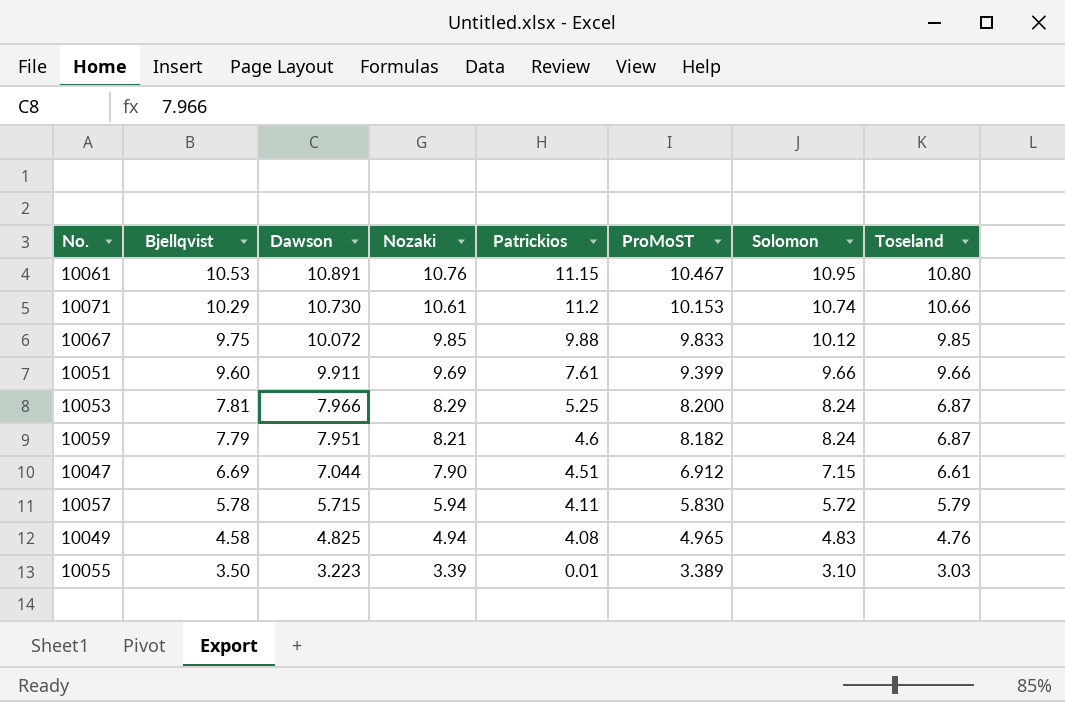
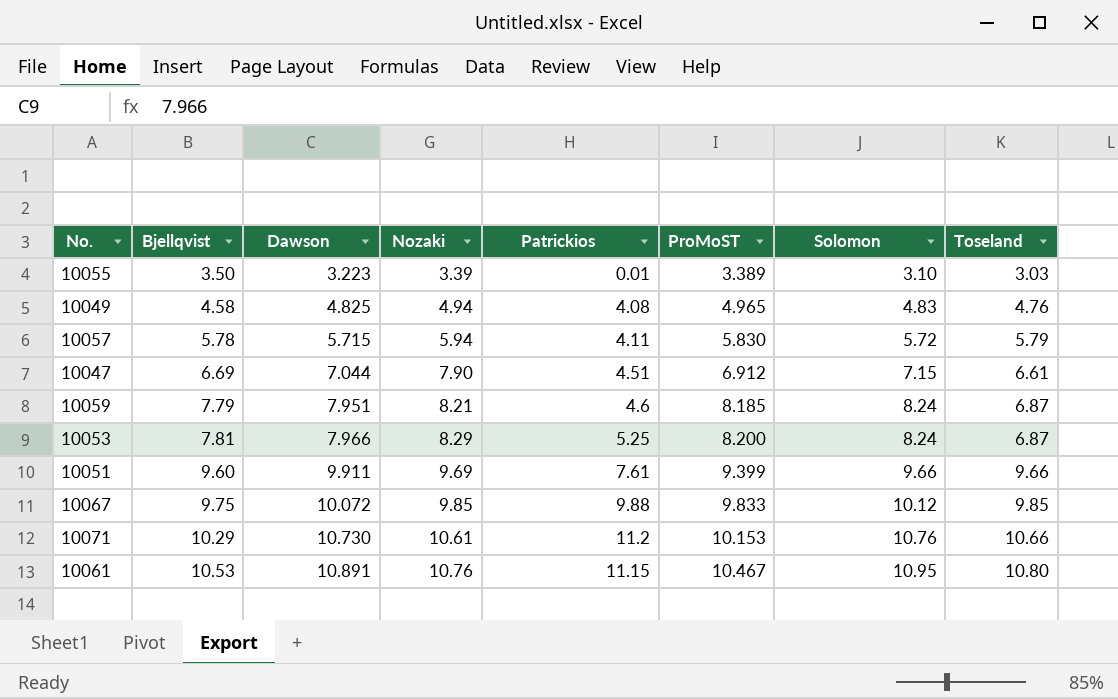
row order: Bjellqvist descending -> Bjellqvist ascending
10059 | ProMoST: 8.182 -> 8.185
10071 | Solomon: 10.74 -> 10.76

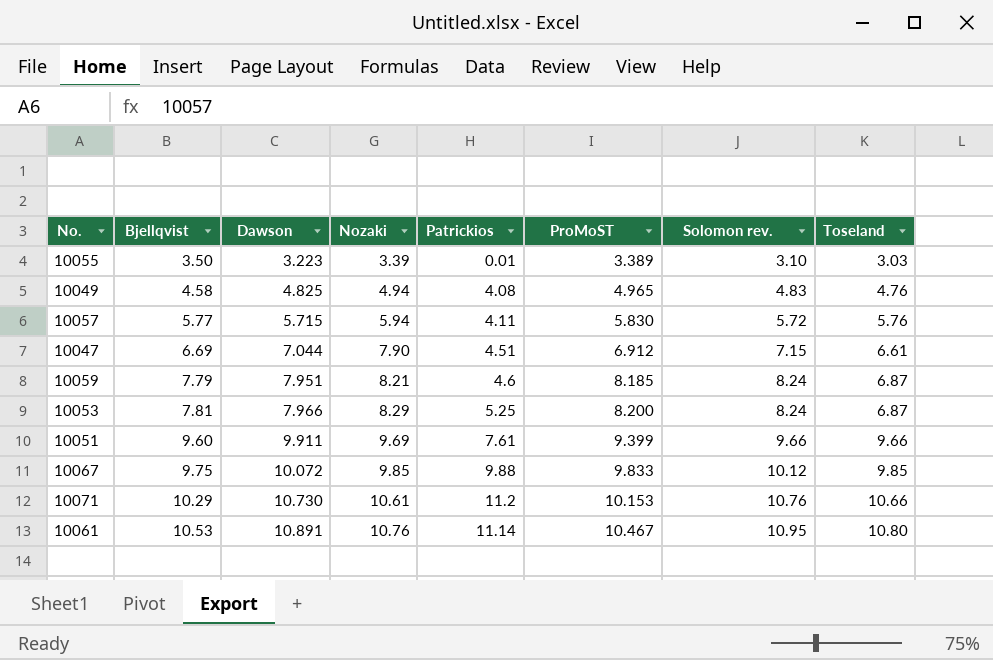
column name: Solomon -> Solomon rev.
10057 | Bjellqvist: 5.78 -> 5.77
10057 | Toseland: 5.79 -> 5.76
10061 | Patrickios: 11.15 -> 11.14

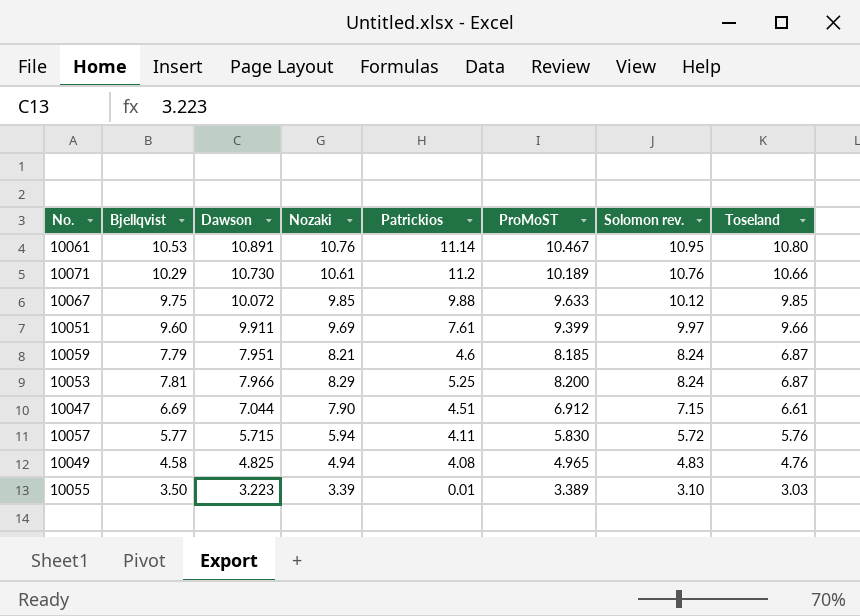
row order: Bjellqvist ascending -> Solomon rev. descending
10071 | ProMoST: 10.153 -> 10.189
10067 | ProMoST: 9.833 -> 9.633
10051 | Solomon rev.: 9.66 -> 9.97

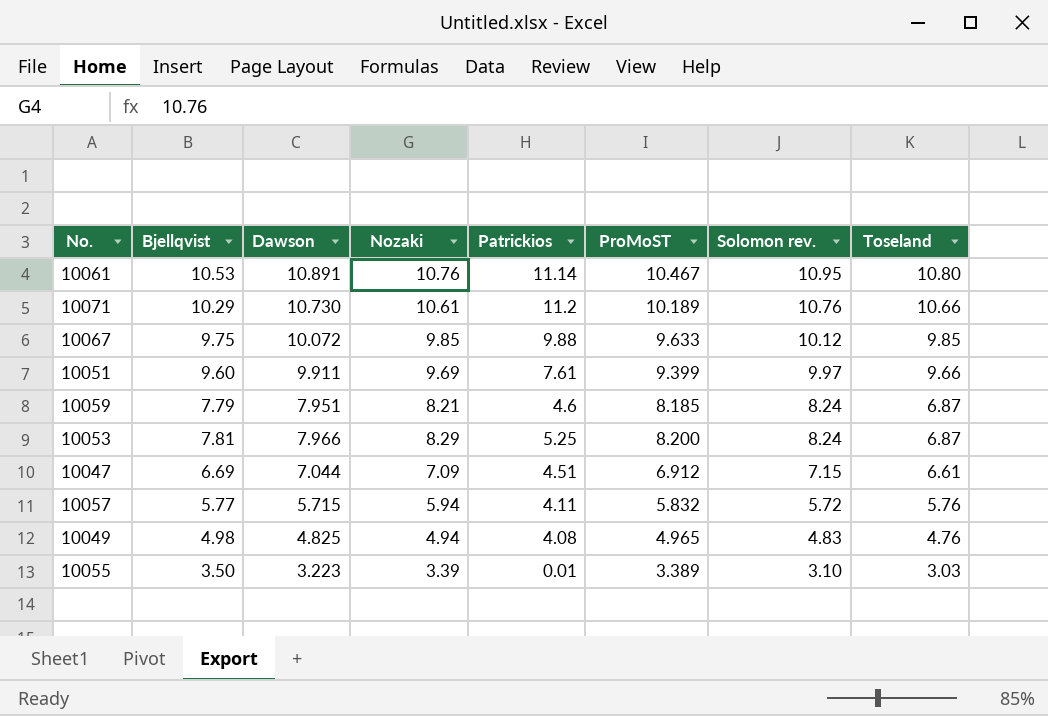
10047 | Nozaki: 7.90 -> 7.09
10057 | ProMoST: 5.830 -> 5.832
10049 | Bjellqvist: 4.58 -> 4.98

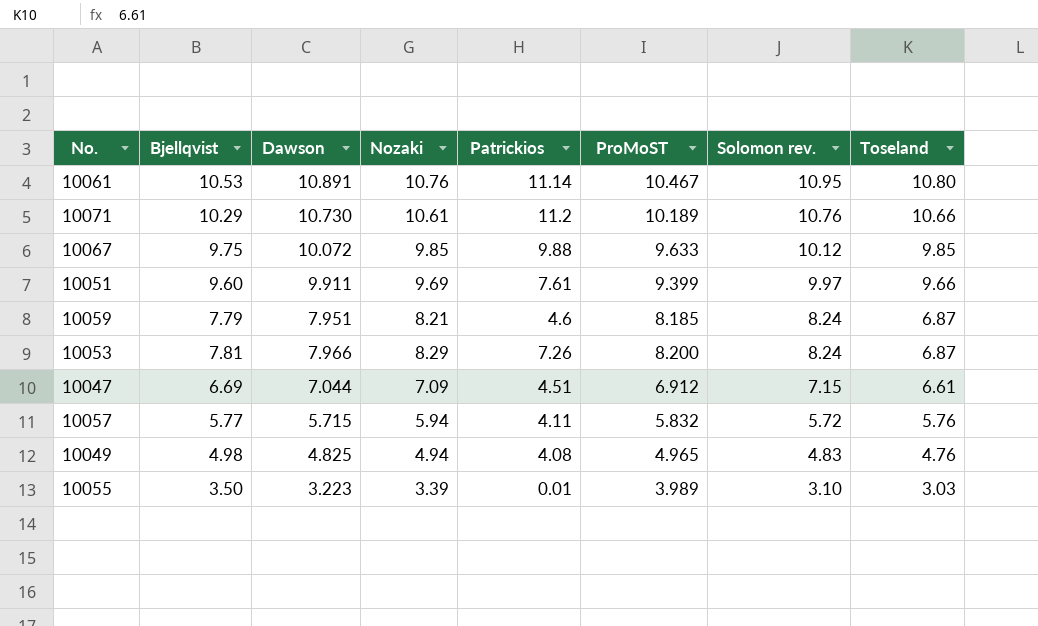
10053 | Patrickios: 5.25 -> 7.26
10055 | ProMoST: 3.389 -> 3.989

